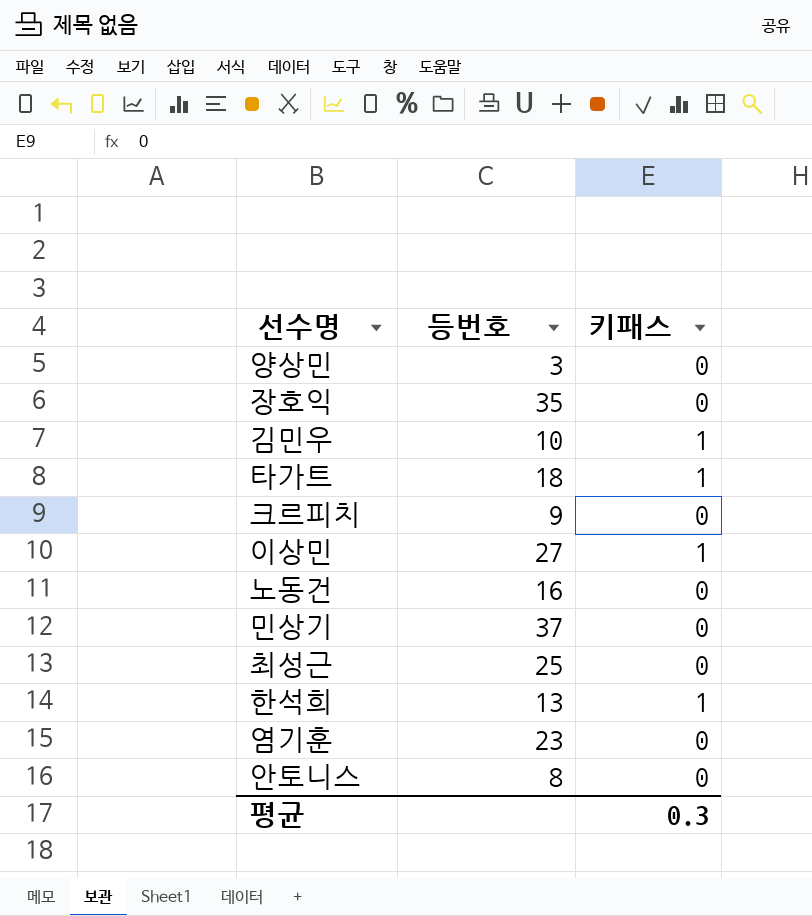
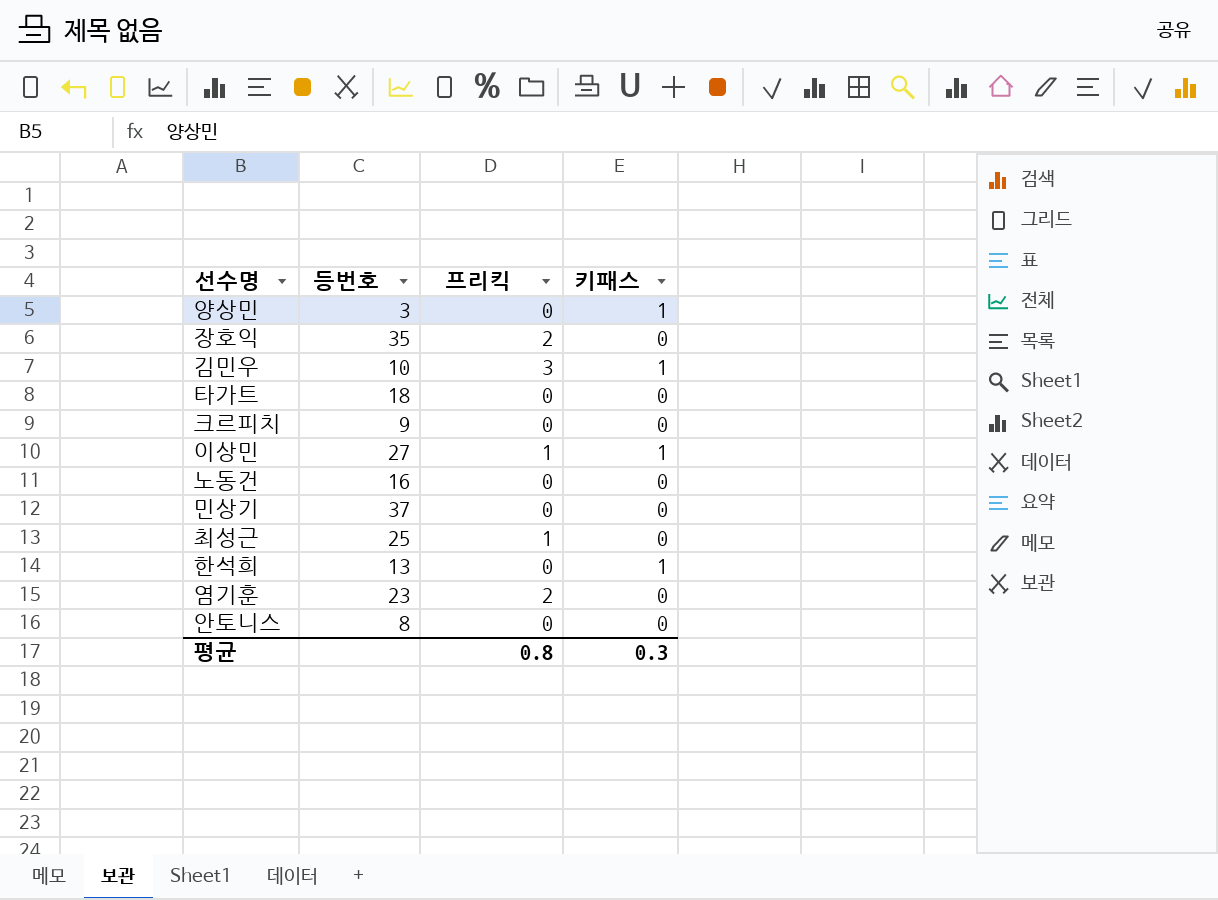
column 프리킥 | position: none -> 3
양상민 | 키패스: 0 -> 1
타가트 | 키패스: 1 -> 0

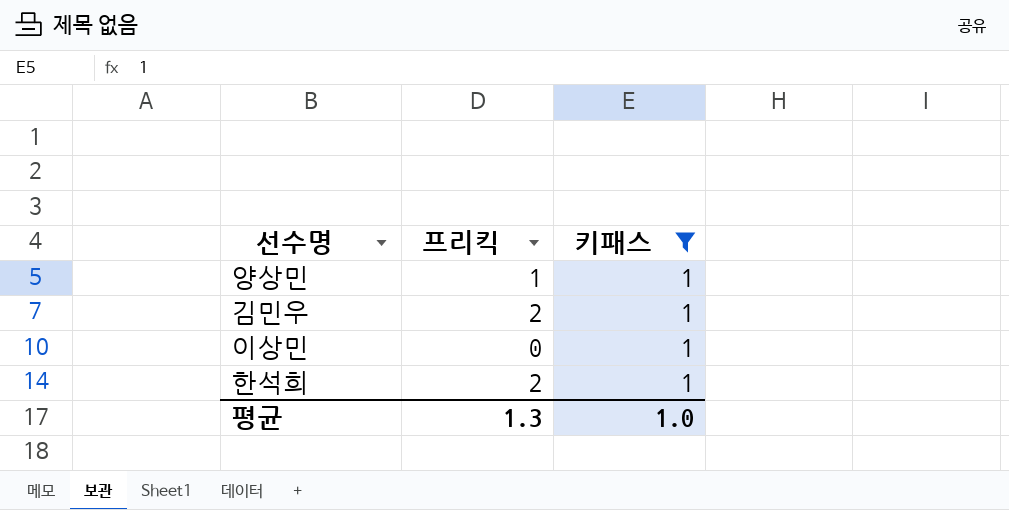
filter: none -> 키패스 = 1
column 등번호 | position: 2 -> none
양상민 | 프리킥: 0 -> 1
김민우 | 프리킥: 3 -> 2
이상민 | 프리킥: 1 -> 0
한석희 | 프리킥: 0 -> 2
평균 | 프리킥: 0.8 -> 1.3
평균 | 키패스: 0.3 -> 1.0

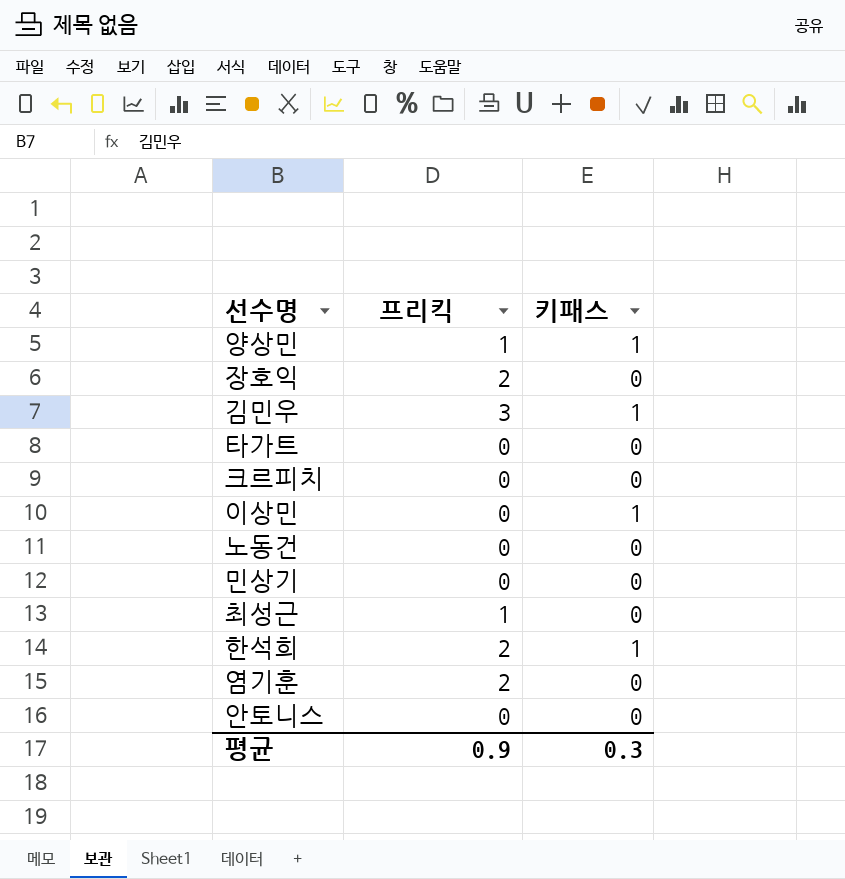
filter: 키패스 = 1 -> none
김민우 | 프리킥: 2 -> 3
평균 | 프리킥: 1.3 -> 0.9
평균 | 키패스: 1.0 -> 0.3

